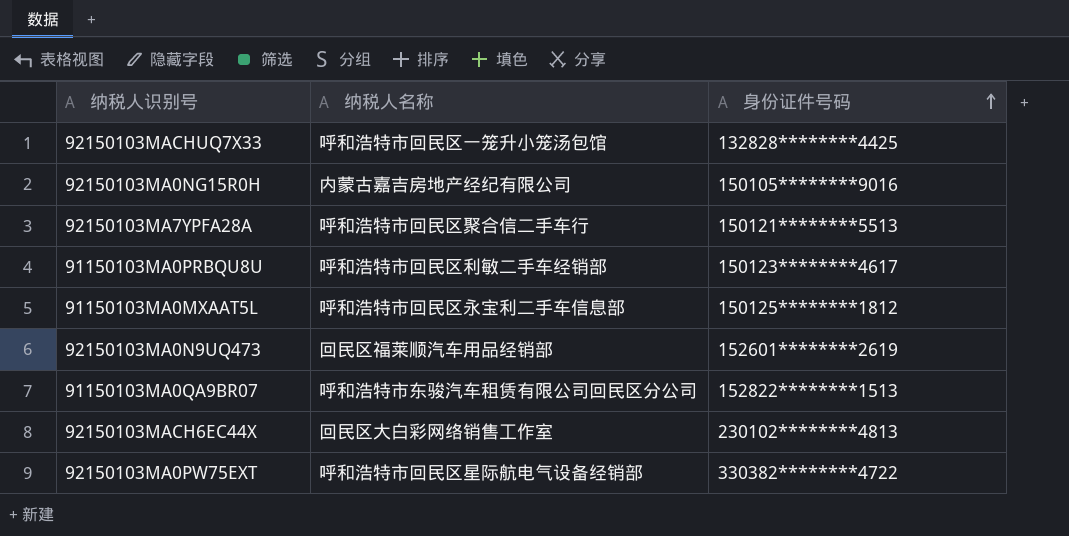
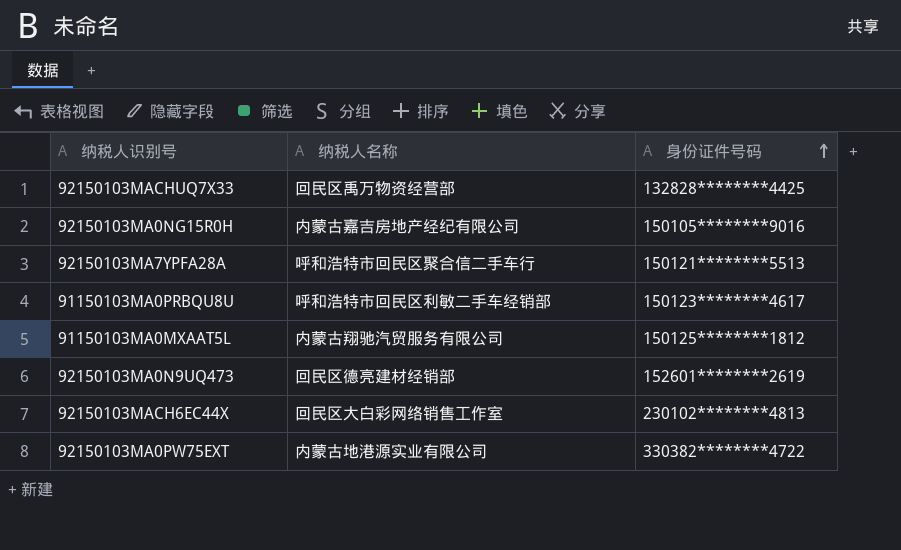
row 91150103MA0QA9BR07: 呼和浩特市东骏汽车租赁有限公司回民区分公司 | 152822********1513 -> none
92150103MACHUQ7X33 | 纳税人名称: 呼和浩特市回民区一笼升小笼汤包馆 -> 回民区禹万物资经营部
91150103MA0MXAAT5L | 纳税人名称: 呼和浩特市回民区永宝利二手车信息部 -> 内蒙古翔驰汽贸服务有限公司
92150103MA0N9UQ473 | 纳税人名称: 回民区福莱顺汽车用品经销部 -> 回民区德亮建材经销部
92150103MA0PW75EXT | 纳税人名称: 呼和浩特市回民区星际航电气设备经销部 -> 内蒙古地港源实业有限公司

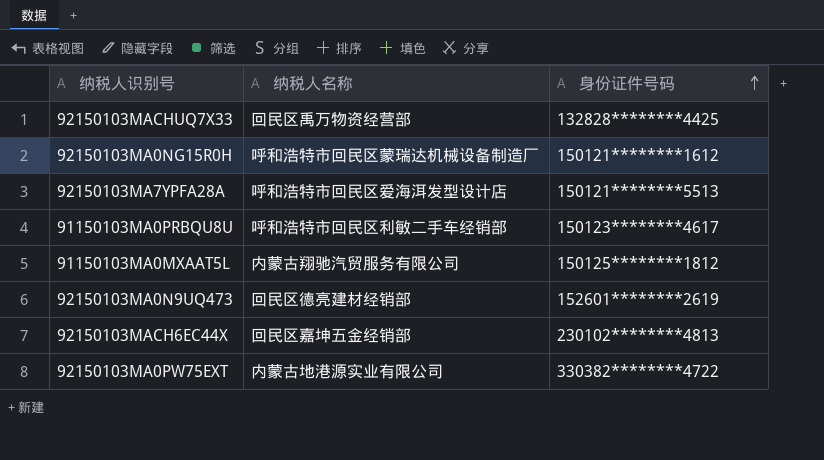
92150103MA0NG15R0H | 纳税人名称: 内蒙古嘉吉房地产经纪有限公司 -> 呼和浩特市回民区蒙瑞达机械设备制造厂
92150103MA0NG15R0H | 身份证件号码: 150105********9016 -> 150121********1612
92150103MA7YPFA28A | 纳税人名称: 呼和浩特市回民区聚合信二手车行 -> 呼和浩特市回民区爱海洱发型设计店
92150103MACH6EC44X | 纳税人名称: 回民区大白彩网络销售工作室 -> 回民区嘉坤五金经销部

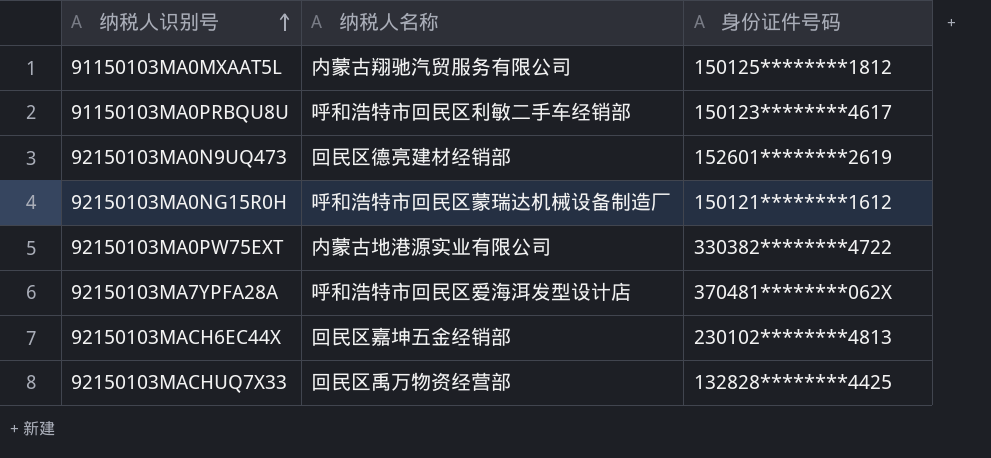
row order: 身份证件号码 ascending -> 纳税人识别号 ascending
92150103MA7YPFA28A | 身份证件号码: 150121********5513 -> 370481********062X

